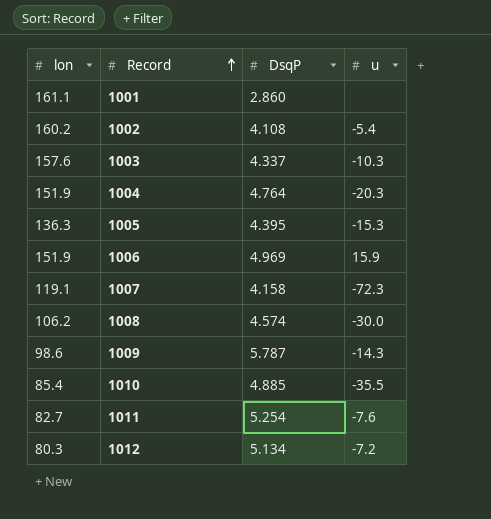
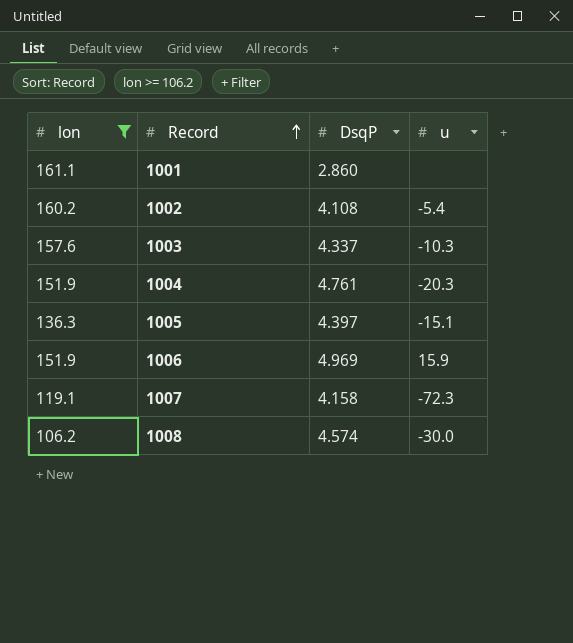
filter: none -> lon >= 106.2
1004 | DsqP: 4.764 -> 4.761
1005 | DsqP: 4.395 -> 4.397
1005 | u: -15.3 -> -15.1

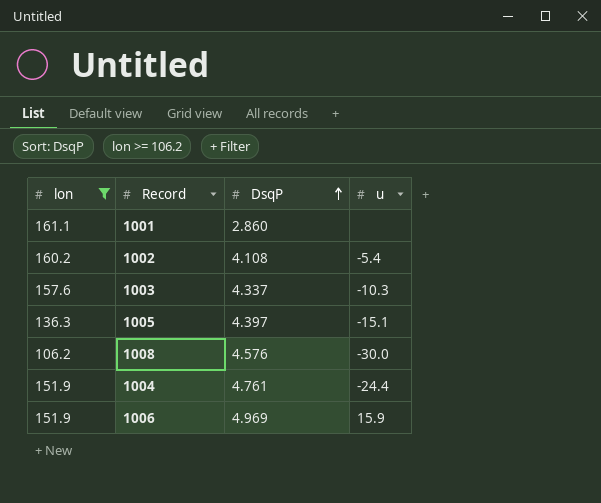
row order: Record ascending -> DsqP ascending
row 1007: 119.1 | 4.158 | -72.3 -> none
1008 | DsqP: 4.574 -> 4.576
1004 | u: -20.3 -> -24.4

